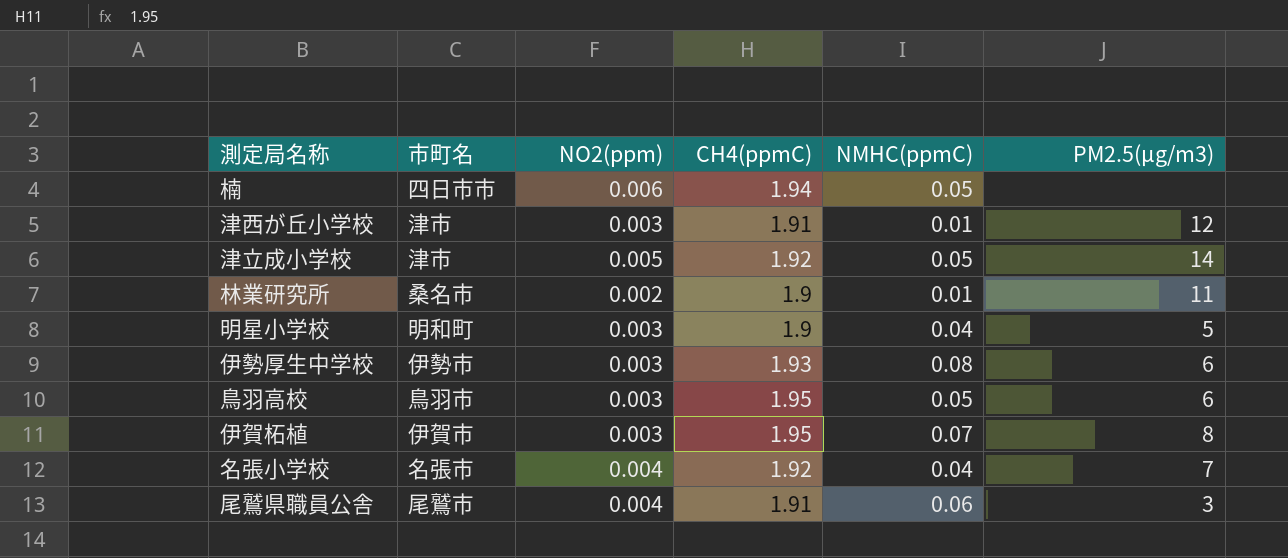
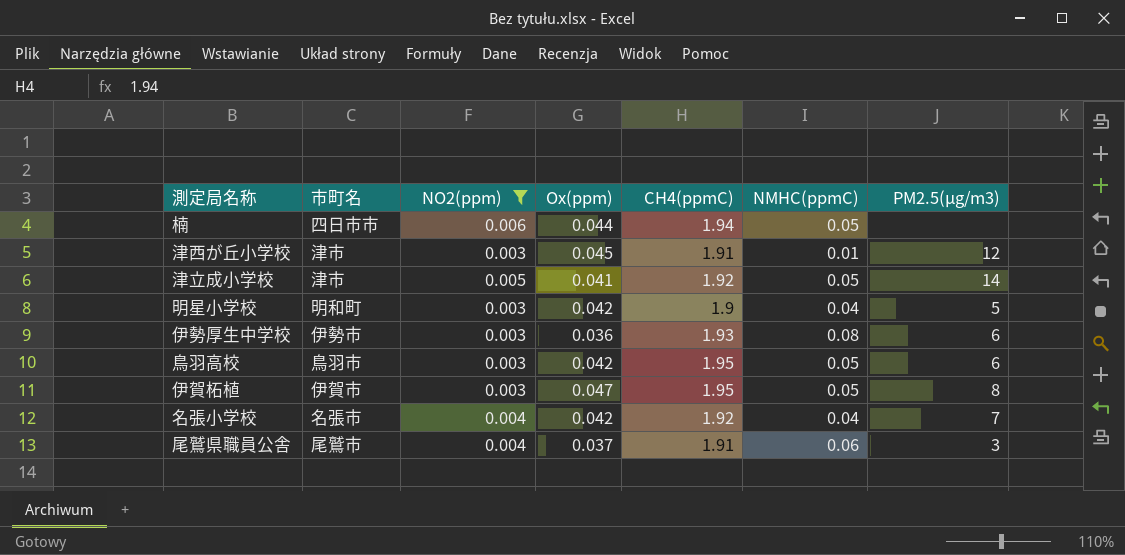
filter: none -> NO2(ppm) != 0.002
column Ox(ppm) | position: none -> 4
伊賀柘植 | NMHC(ppmC): 0.07 -> 0.05

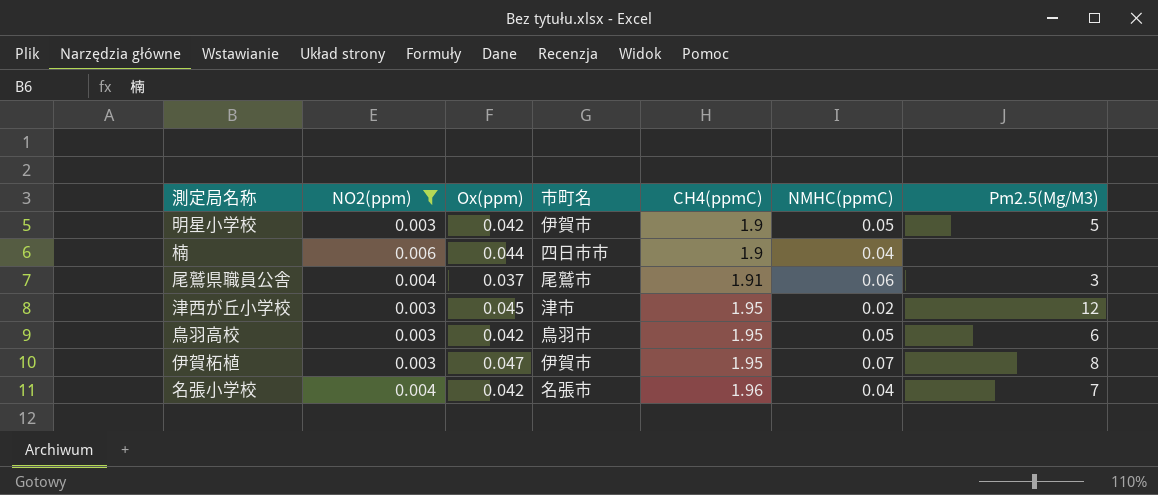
row order: none -> CH4(ppmC) ascending
column 市町名 | position: 2 -> 4
column name: PM2.5(μg/m3) -> Pm2.5(Μg/M3)
row 津立成小学校: 津市 | 0.005 | 0.041 | 1.92 | 0.05 | 14 -> none
row 伊勢厚生中学校: 伊勢市 | 0.003 | 0.036 | 1.93 | 0.08 | 6 -> none
明星小学校 | 市町名: 明和町 -> 伊賀市
明星小学校 | NMHC(ppmC): 0.04 -> 0.05
楠 | CH4(ppmC): 1.94 -> 1.9
楠 | NMHC(ppmC): 0.05 -> 0.04
津西が丘小学校 | CH4(ppmC): 1.91 -> 1.95
津西が丘小学校 | NMHC(ppmC): 0.01 -> 0.02
伊賀柘植 | NMHC(ppmC): 0.05 -> 0.07
名張小学校 | CH4(ppmC): 1.92 -> 1.96

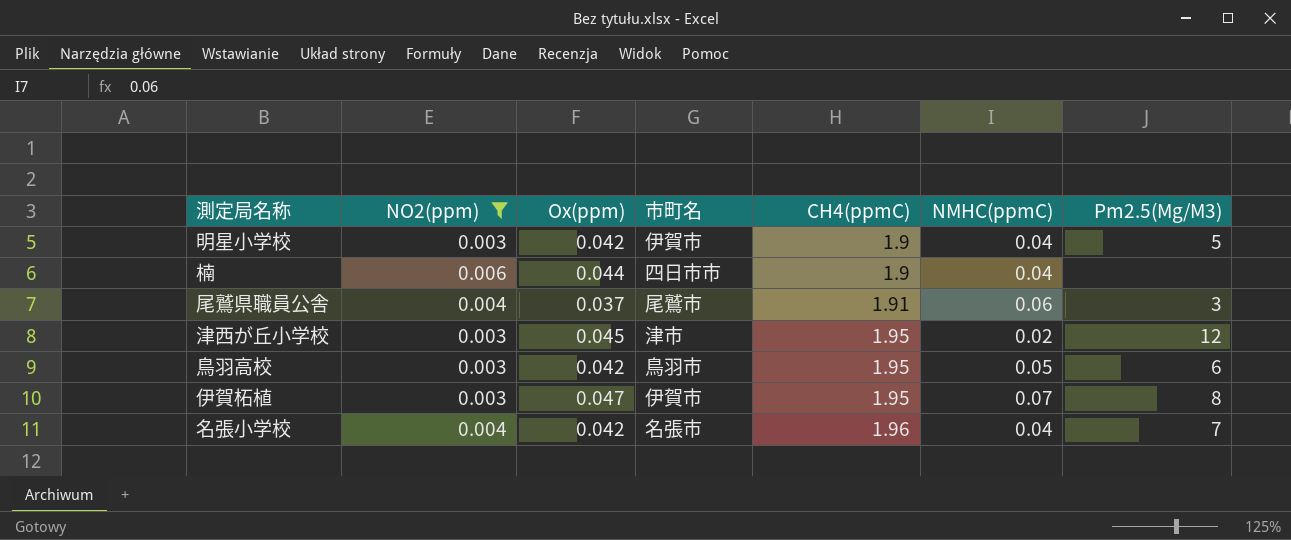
明星小学校 | NMHC(ppmC): 0.05 -> 0.04

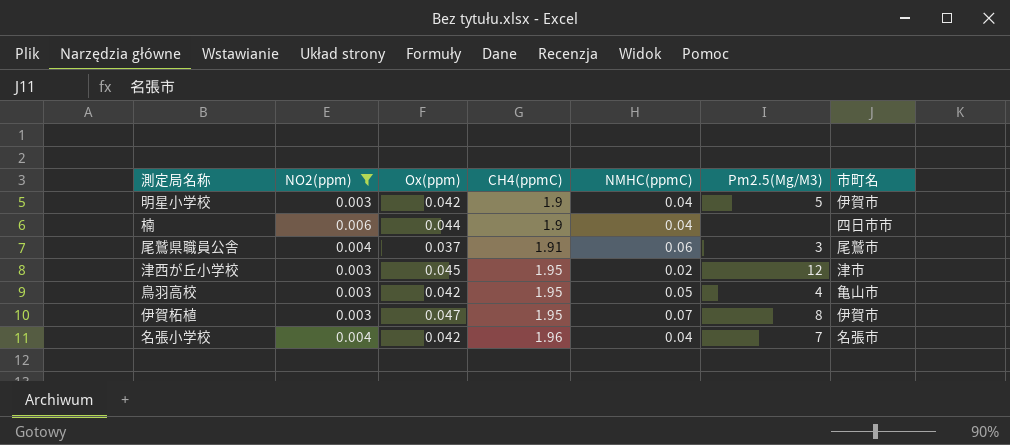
column 市町名 | position: 4 -> 7
鳥羽高校 | Pm2.5(Μg/M3): 6 -> 4
鳥羽高校 | 市町名: 鳥羽市 -> 亀山市

